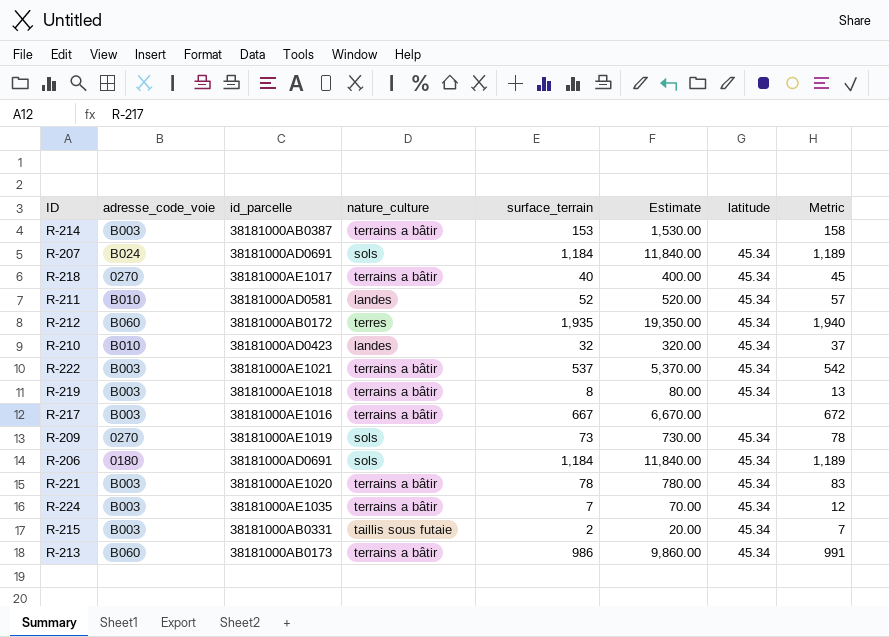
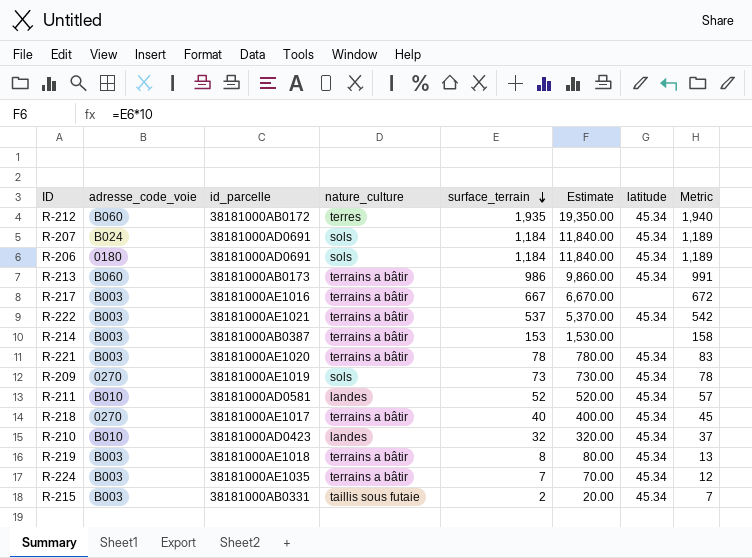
row order: none -> surface_terrain descending

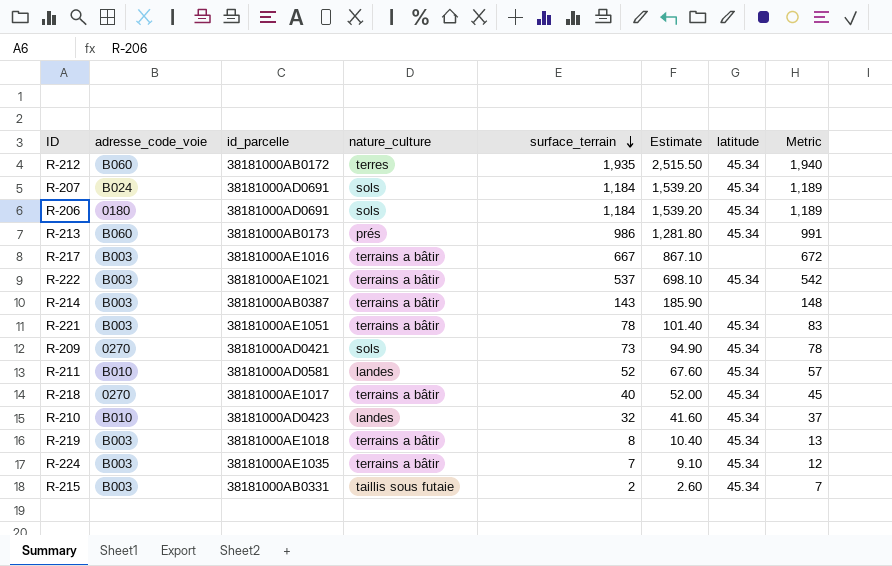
column Estimate | formula: [surface_terrain] * 10 -> [surface_terrain] * 1.3
R-213 | nature_culture: terrains a bâtir -> prés
R-214 | surface_terrain: 153 -> 143
R-214 | Metric: 158 -> 148
R-221 | id_parcelle: 38181000AE1020 -> 38181000AE1051
R-209 | id_parcelle: 38181000AE1019 -> 38181000AD0421

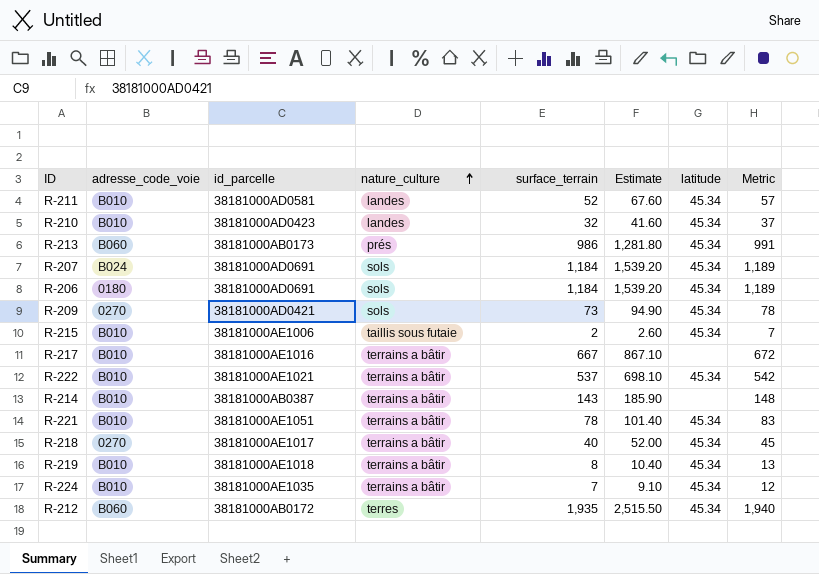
row order: surface_terrain descending -> nature_culture ascending
R-215 | adresse_code_voie: B003 -> B010
R-215 | id_parcelle: 38181000AB0331 -> 38181000AE1006
R-217 | adresse_code_voie: B003 -> B010
R-222 | adresse_code_voie: B003 -> B010
R-214 | adresse_code_voie: B003 -> B010
R-221 | adresse_code_voie: B003 -> B010
R-219 | adresse_code_voie: B003 -> B010
R-224 | adresse_code_voie: B003 -> B010

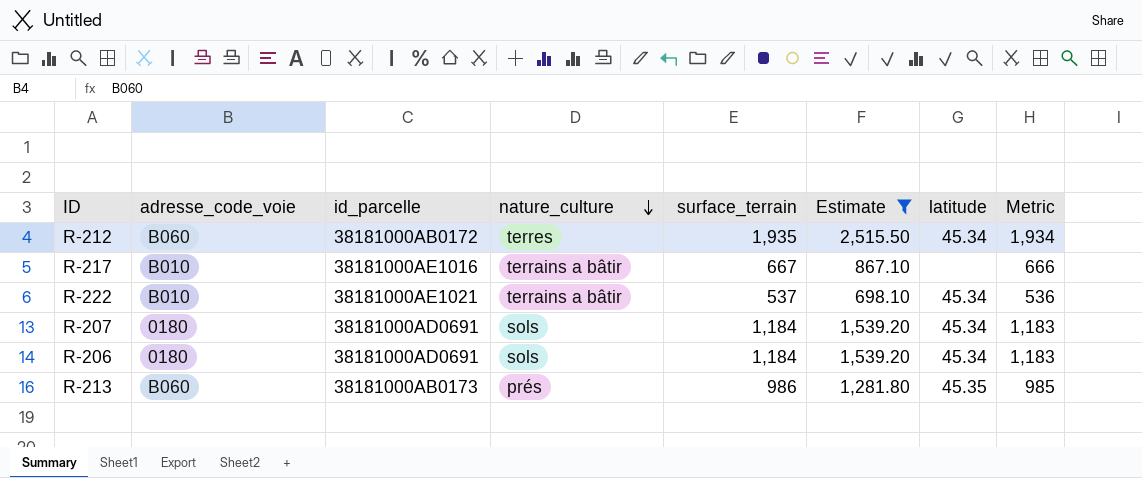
filter: none -> Estimate >= 698.10
row order: nature_culture ascending -> nature_culture descending
column Metric | formula: [surface_terrain] + 5 -> [surface_terrain] - 1
R-207 | adresse_code_voie: B024 -> 0180
R-213 | latitude: 45.34 -> 45.35

